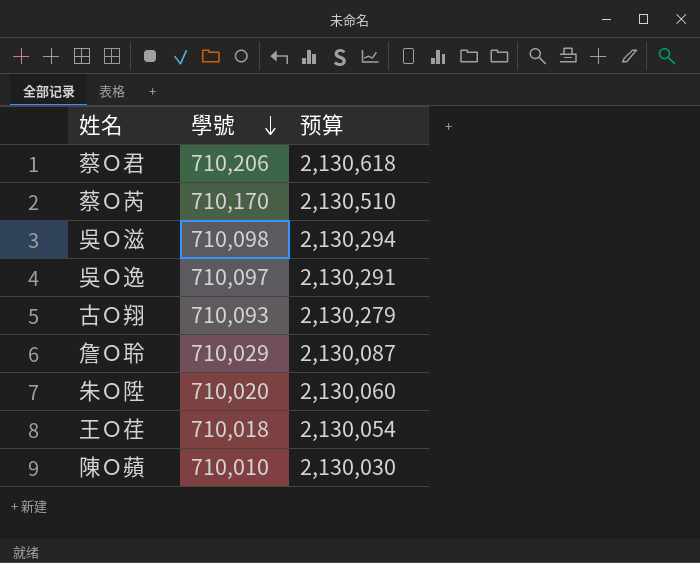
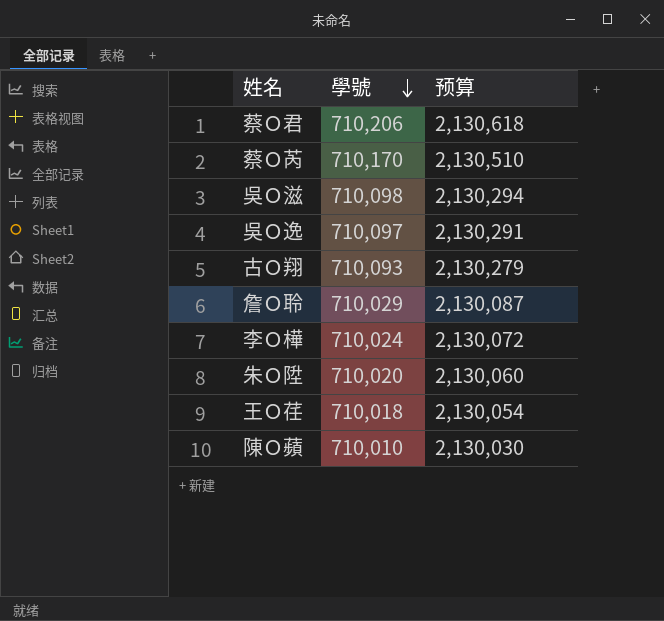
row 李Ｏ樺: none -> 710,024 | 2,130,072

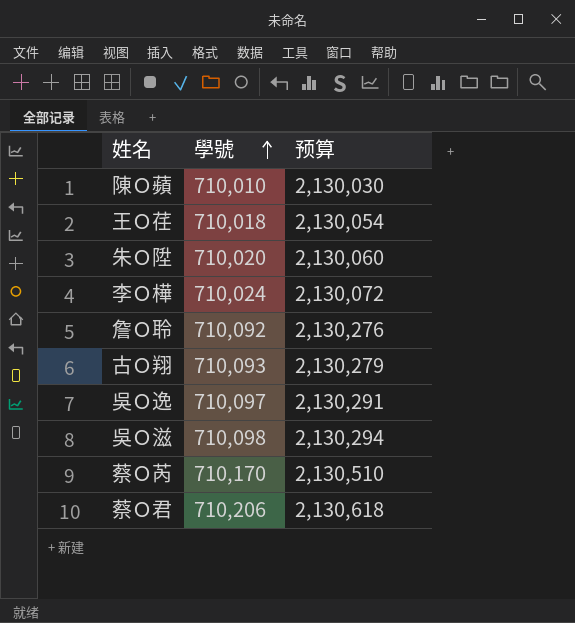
row order: 學號 descending -> 學號 ascending
詹Ｏ聆 | 學號: 710,029 -> 710,092
詹Ｏ聆 | 预算: 2,130,087 -> 2,130,276

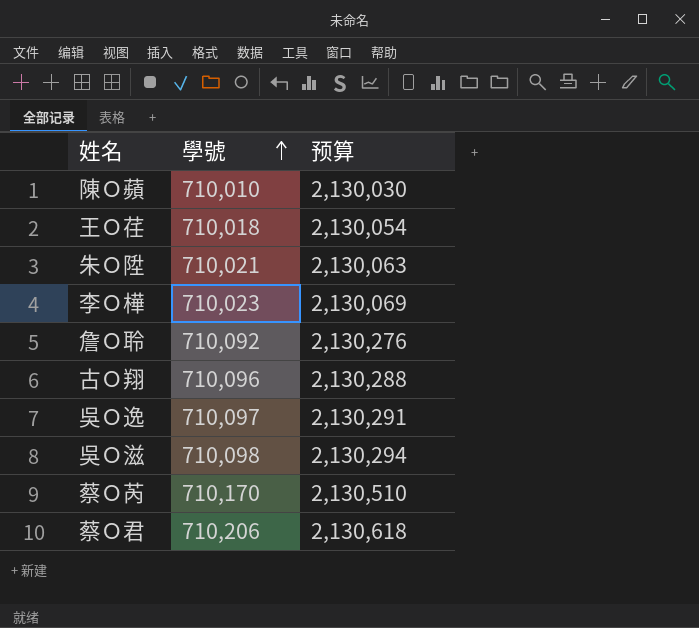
朱Ｏ陞 | 學號: 710,020 -> 710,021
朱Ｏ陞 | 预算: 2,130,060 -> 2,130,063
李Ｏ樺 | 學號: 710,024 -> 710,023
李Ｏ樺 | 预算: 2,130,072 -> 2,130,069
古Ｏ翔 | 學號: 710,093 -> 710,096
古Ｏ翔 | 预算: 2,130,279 -> 2,130,288

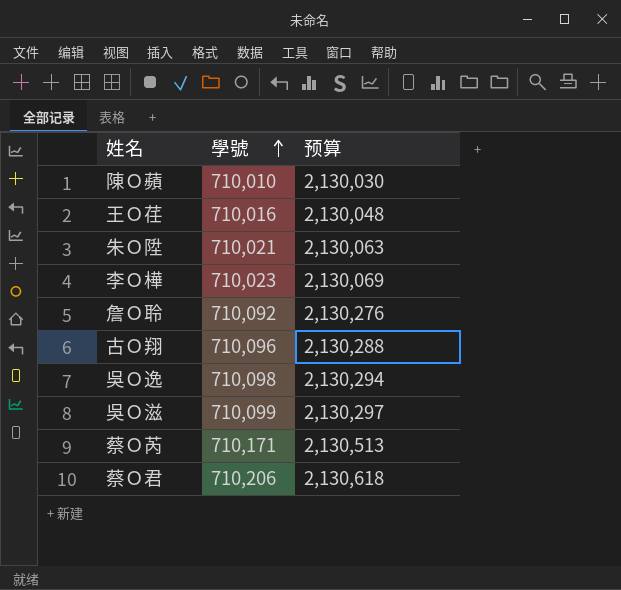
王Ｏ荏 | 學號: 710,018 -> 710,016
王Ｏ荏 | 预算: 2,130,054 -> 2,130,048
吳Ｏ逸 | 學號: 710,097 -> 710,098
吳Ｏ逸 | 预算: 2,130,291 -> 2,130,294
吳Ｏ滋 | 學號: 710,098 -> 710,099
吳Ｏ滋 | 预算: 2,130,294 -> 2,130,297
蔡Ｏ芮 | 學號: 710,170 -> 710,171
蔡Ｏ芮 | 预算: 2,130,510 -> 2,130,513

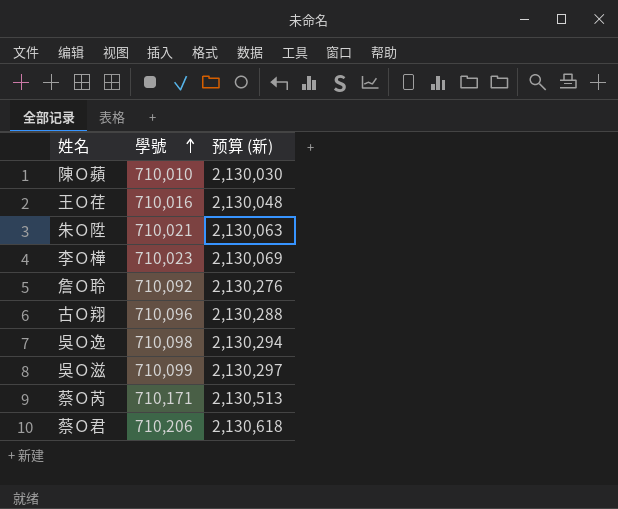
column name: 预算 -> 预算 (新)

